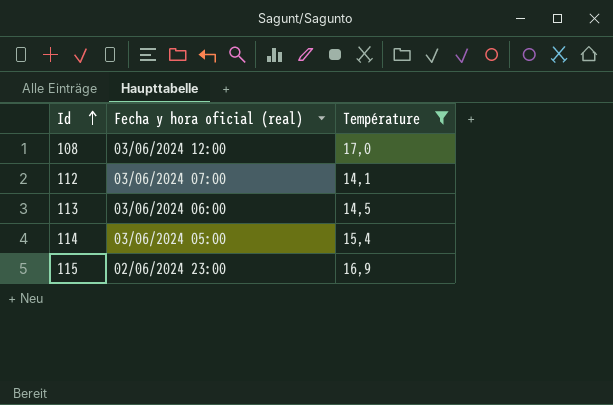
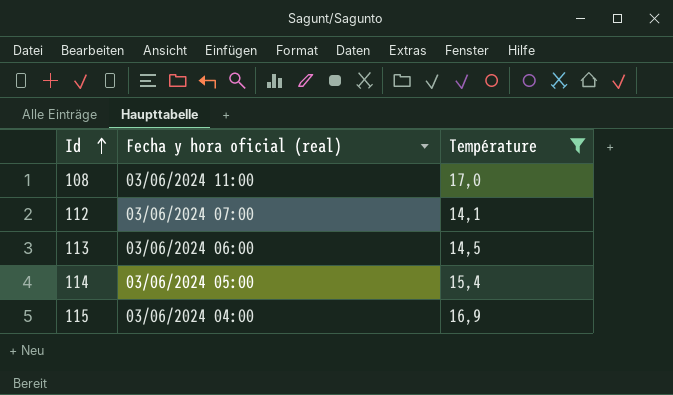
108 | Fecha y hora oficial (real): 03/06/2024 12:00 -> 03/06/2024 11:00
115 | Fecha y hora oficial (real): 02/06/2024 23:00 -> 03/06/2024 04:00

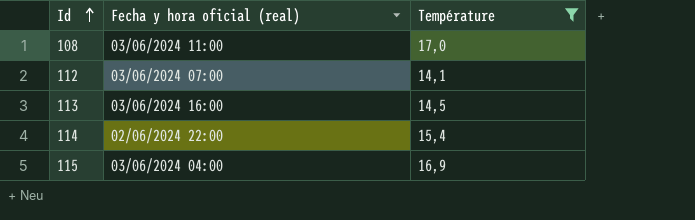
113 | Fecha y hora oficial (real): 03/06/2024 06:00 -> 03/06/2024 16:00
114 | Fecha y hora oficial (real): 03/06/2024 05:00 -> 02/06/2024 22:00

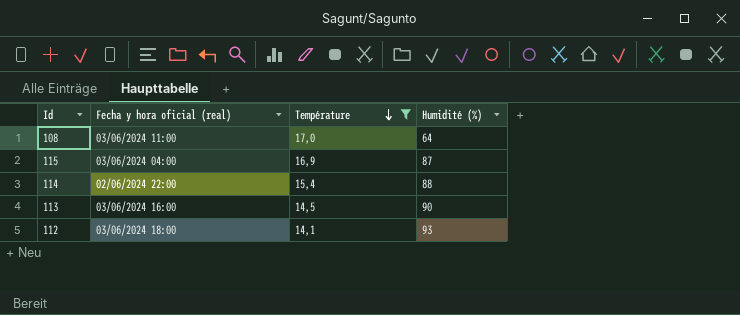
row order: Id ascending -> Température descending
column Humidité (%) | position: none -> 4
112 | Fecha y hora oficial (real): 03/06/2024 07:00 -> 03/06/2024 18:00

